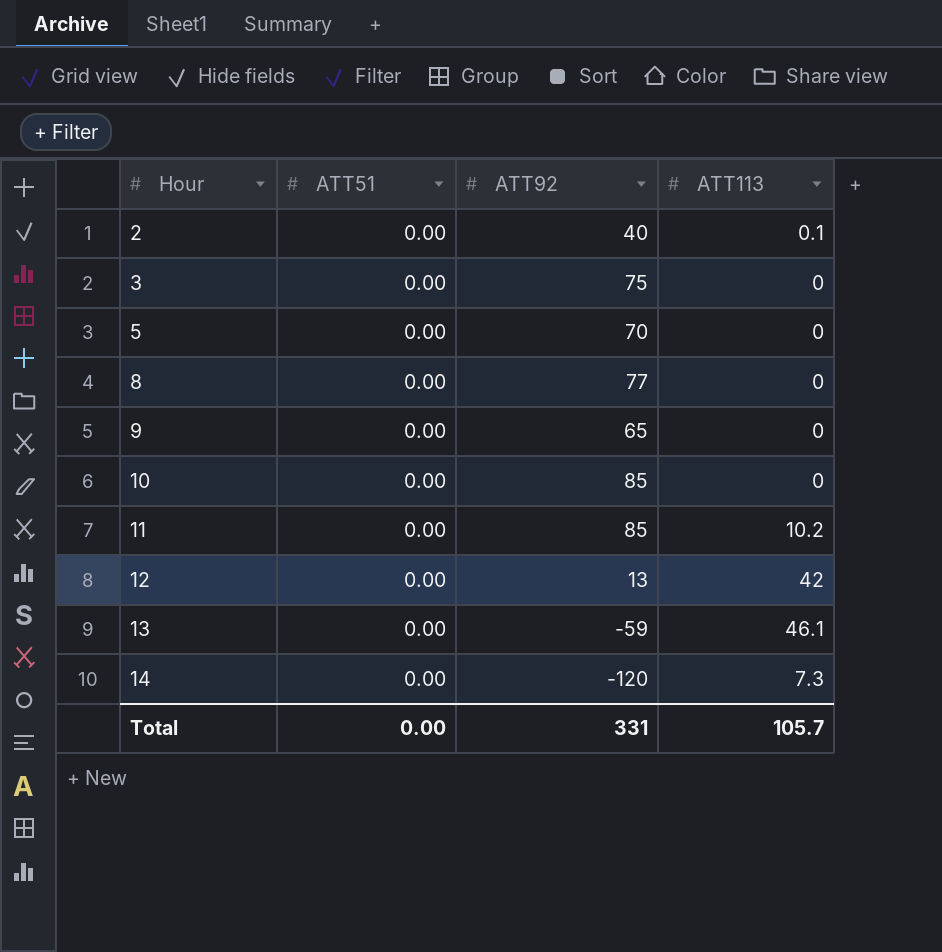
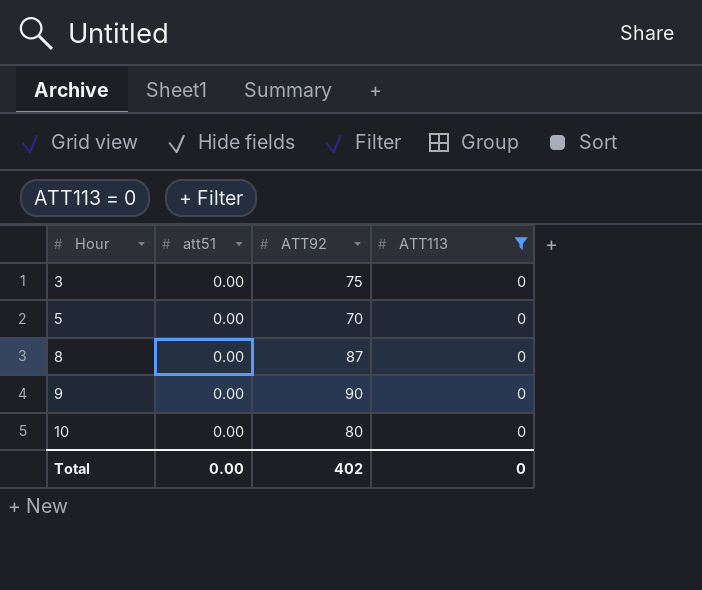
filter: none -> ATT113 = 0
column name: ATT51 -> att51
8 | ATT92: 77 -> 87
9 | ATT92: 65 -> 90
10 | ATT92: 85 -> 80
Total | ATT92: 331 -> 402
Total | ATT113: 105.7 -> 0

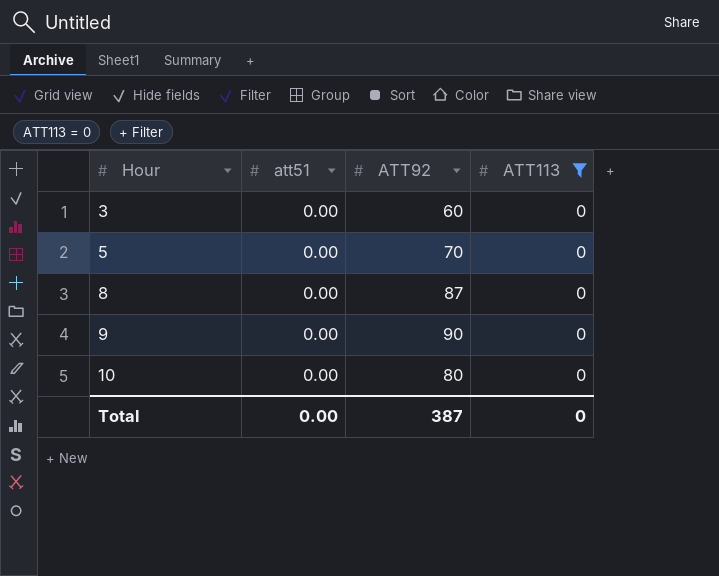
3 | ATT92: 75 -> 60
Total | ATT92: 402 -> 387

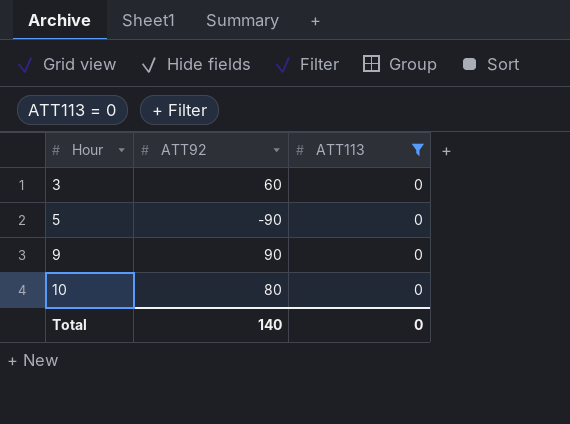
column att51 | position: 2 -> none
row 8: 0.00 | 87 | 0 -> none
5 | ATT92: 70 -> -90
Total | ATT92: 387 -> 140

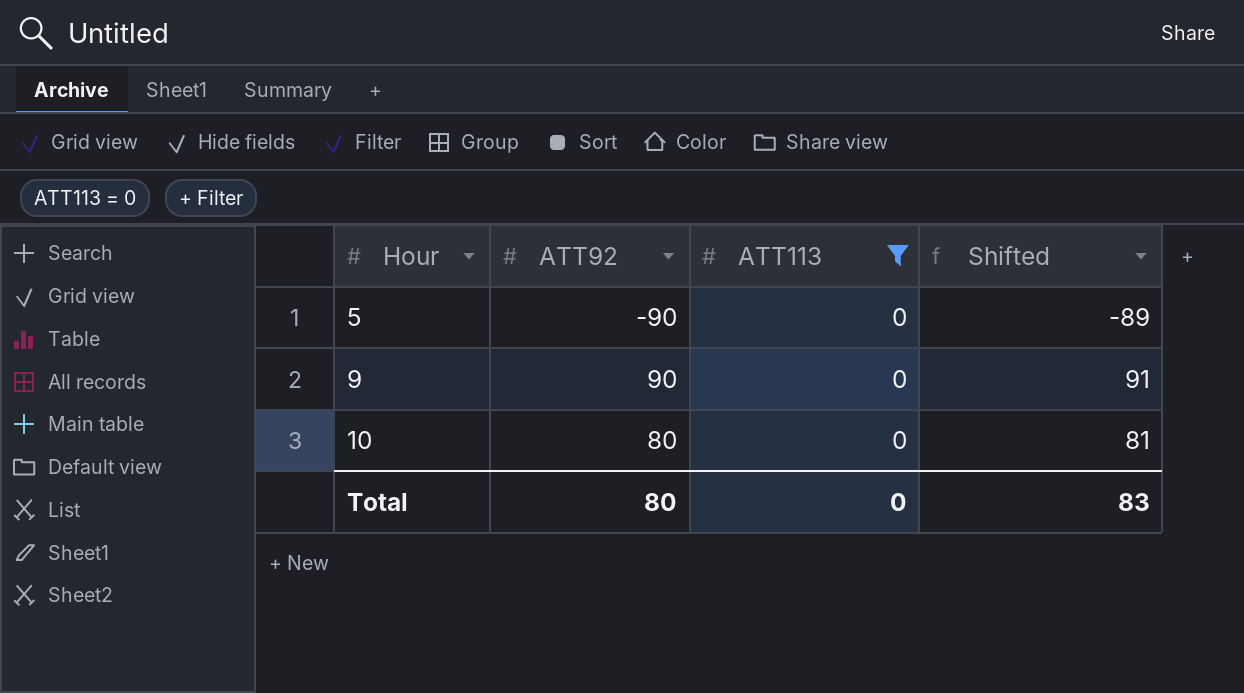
column Shifted | formula: none -> [ATT92] + 1
row 3: 60 | 0 -> none
Total | ATT92: 140 -> 80

